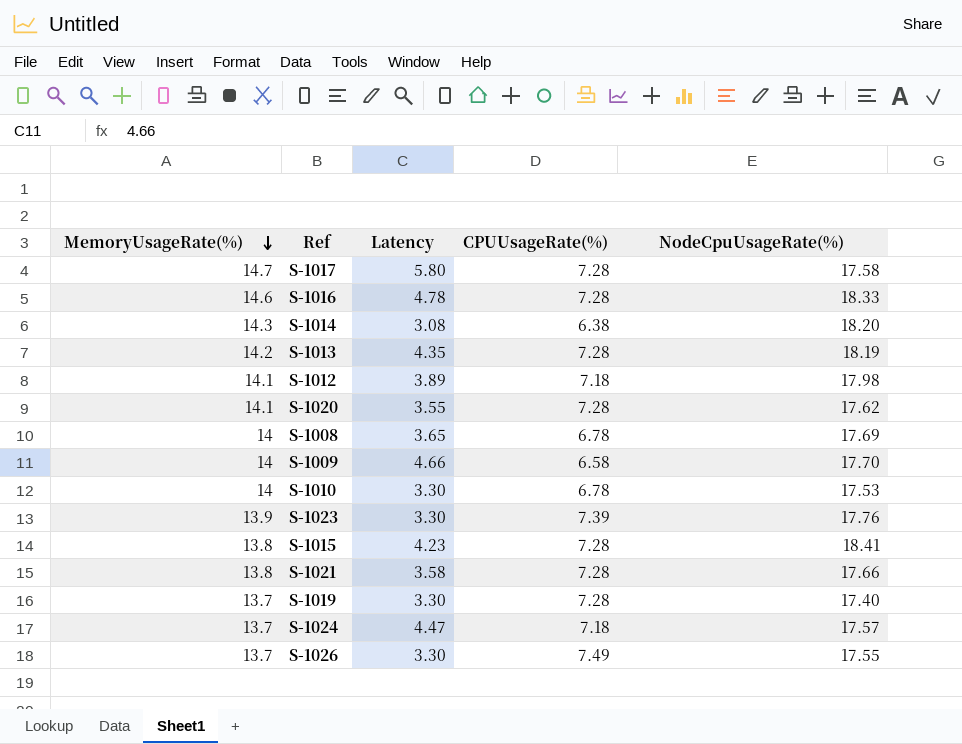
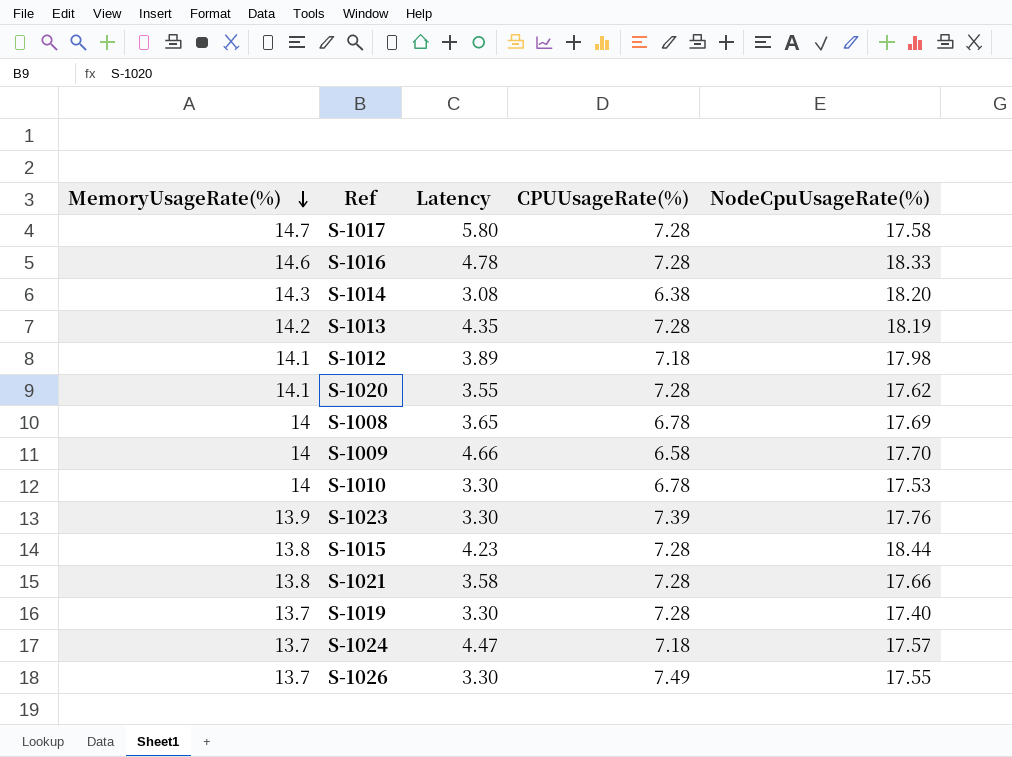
S-1015 | NodeCpuUsageRate(%): 18.41 -> 18.44

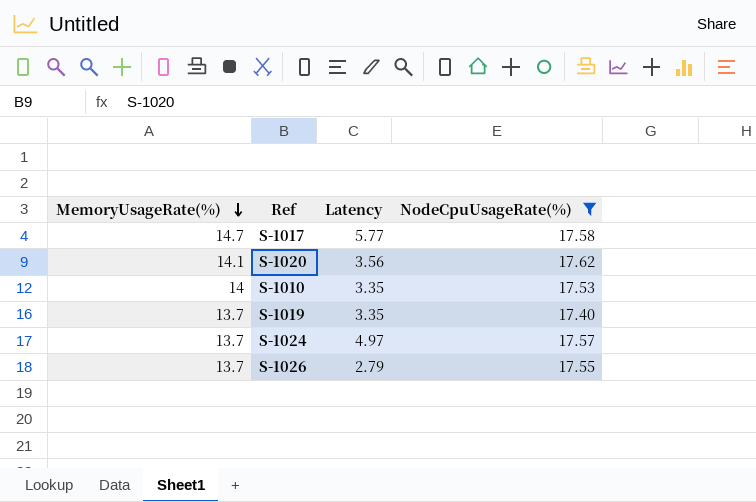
filter: none -> NodeCpuUsageRate(%) <= 17.62
column CPUUsageRate(%) | position: 4 -> none
S-1017 | Latency: 5.80 -> 5.77
S-1020 | Latency: 3.55 -> 3.56
S-1010 | Latency: 3.30 -> 3.35
S-1019 | Latency: 3.30 -> 3.35
S-1024 | Latency: 4.47 -> 4.97
S-1026 | Latency: 3.30 -> 2.79

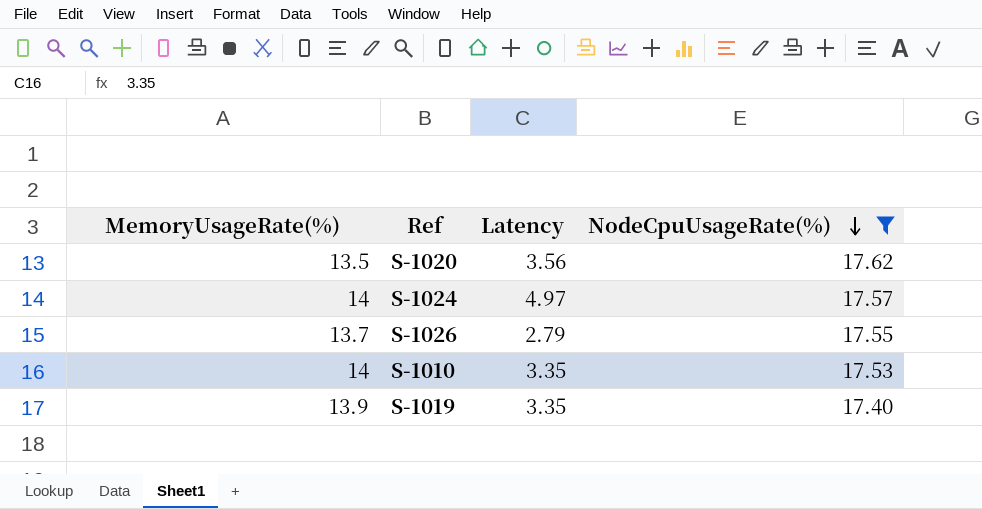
row order: MemoryUsageRate(%) descending -> NodeCpuUsageRate(%) descending
row S-1017: 14.7 | 5.77 | 17.58 -> none
S-1020 | MemoryUsageRate(%): 14.1 -> 13.5
S-1024 | MemoryUsageRate(%): 13.7 -> 14
S-1019 | MemoryUsageRate(%): 13.7 -> 13.9

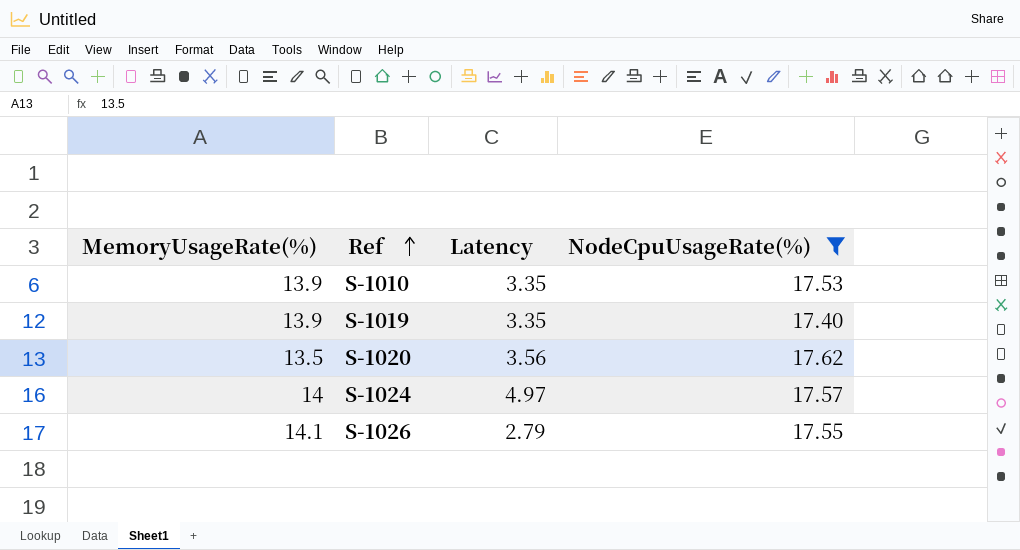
row order: NodeCpuUsageRate(%) descending -> Ref ascending
S-1010 | MemoryUsageRate(%): 14 -> 13.9
S-1026 | MemoryUsageRate(%): 13.7 -> 14.1

